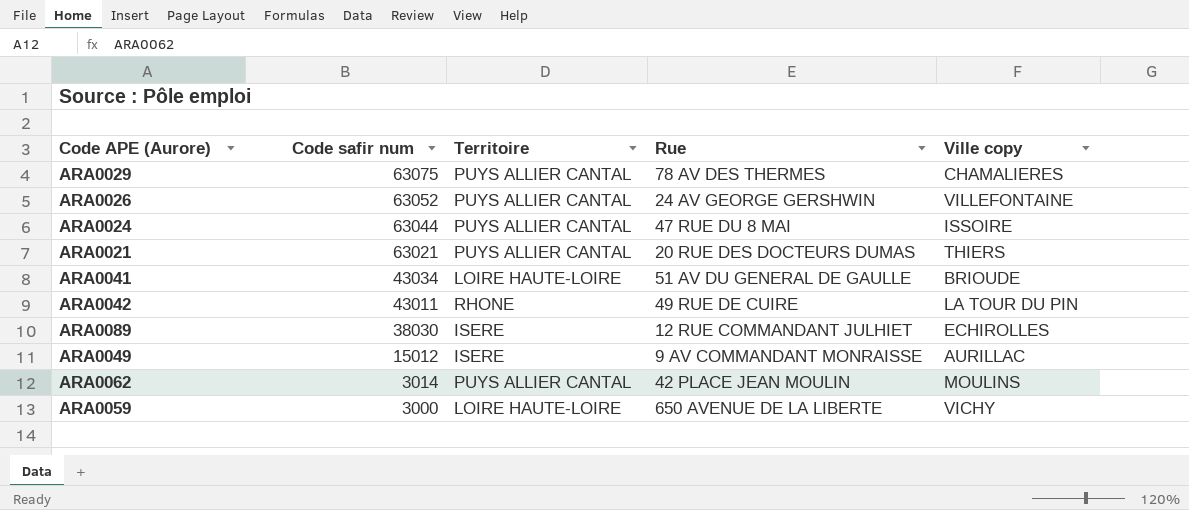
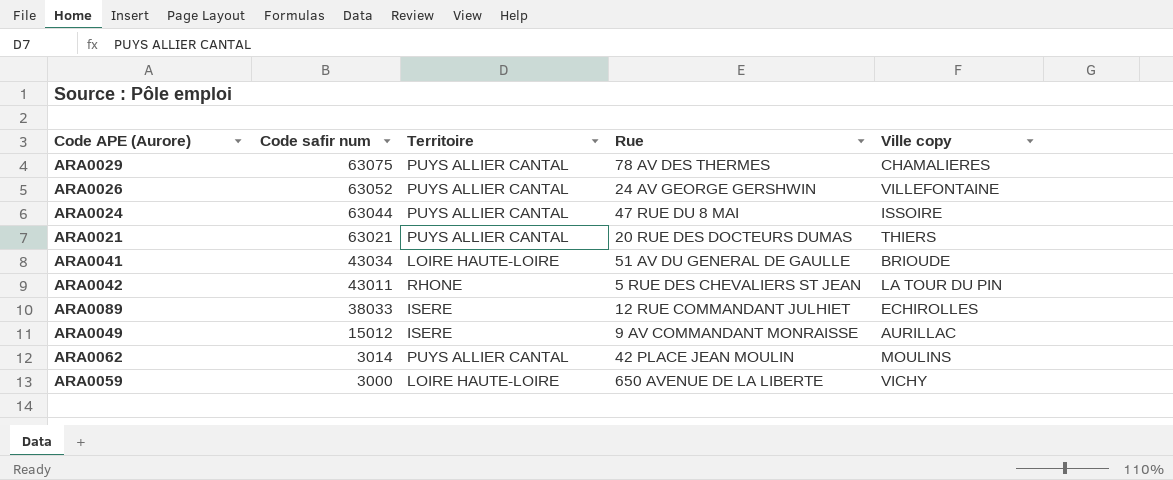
ARA0042 | Rue: 49 RUE DE CUIRE -> 5 RUE DES CHEVALIERS ST JEAN
ARA0089 | Code safir num: 38030 -> 38033

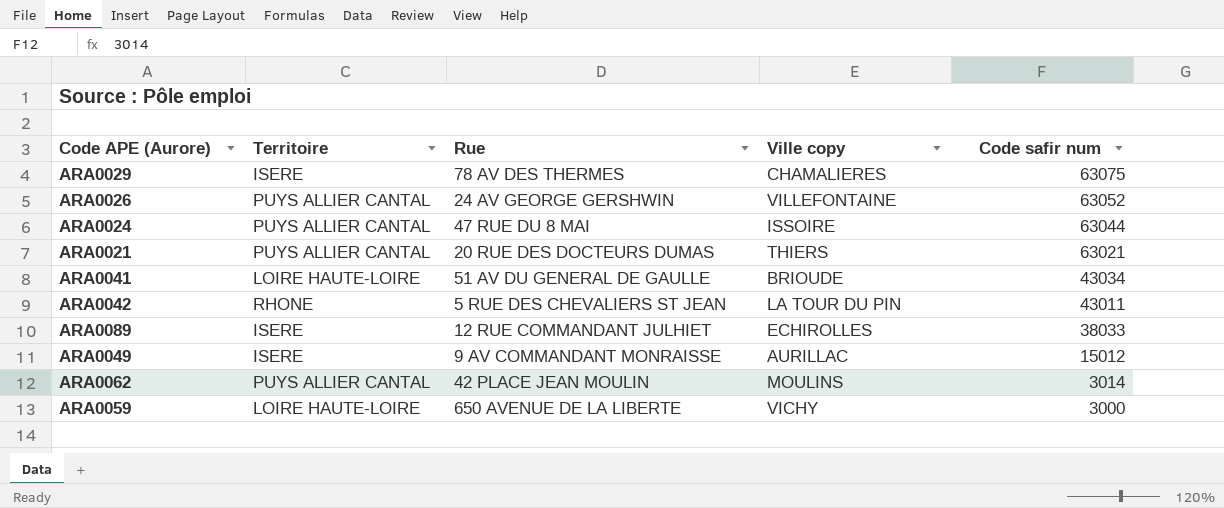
column Code safir num | position: 2 -> 5
ARA0029 | Territoire: PUYS ALLIER CANTAL -> ISERE

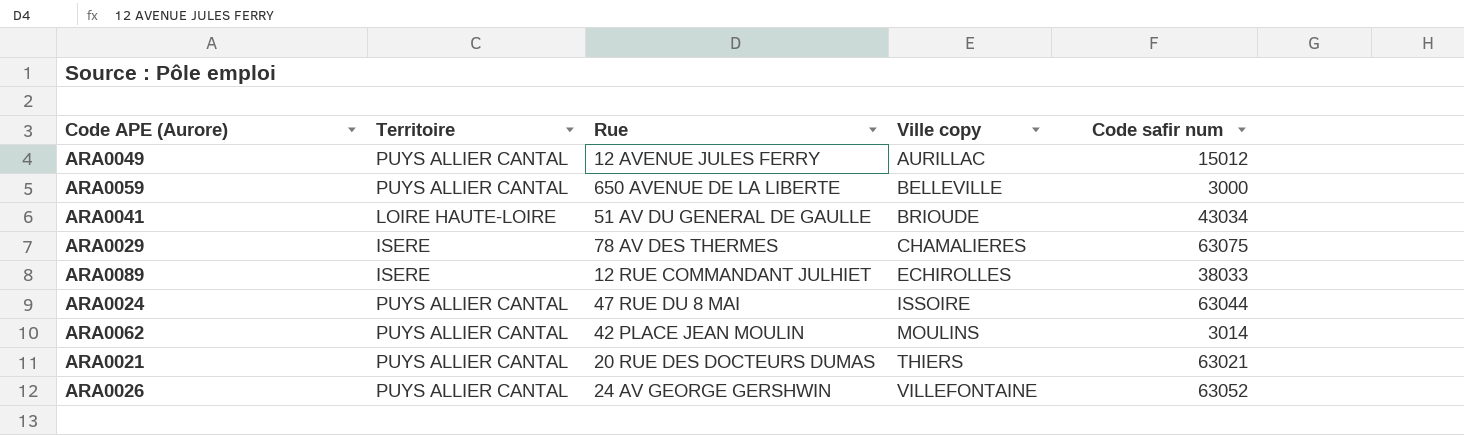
row order: Code safir num descending -> Ville copy ascending
row ARA0042: RHONE | 5 RUE DES CHEVALIERS ST JEAN | LA TOUR DU PIN | 43011 -> none
ARA0049 | Territoire: ISERE -> PUYS ALLIER CANTAL
ARA0049 | Rue: 9 AV COMMANDANT MONRAISSE -> 12 AVENUE JULES FERRY
ARA0059 | Territoire: LOIRE HAUTE-LOIRE -> PUYS ALLIER CANTAL
ARA0059 | Ville copy: VICHY -> BELLEVILLE

